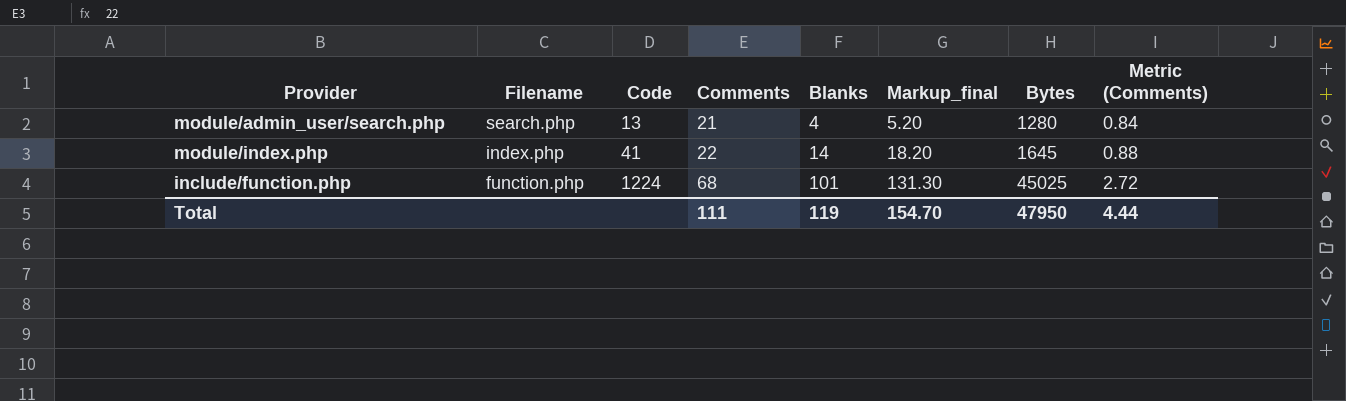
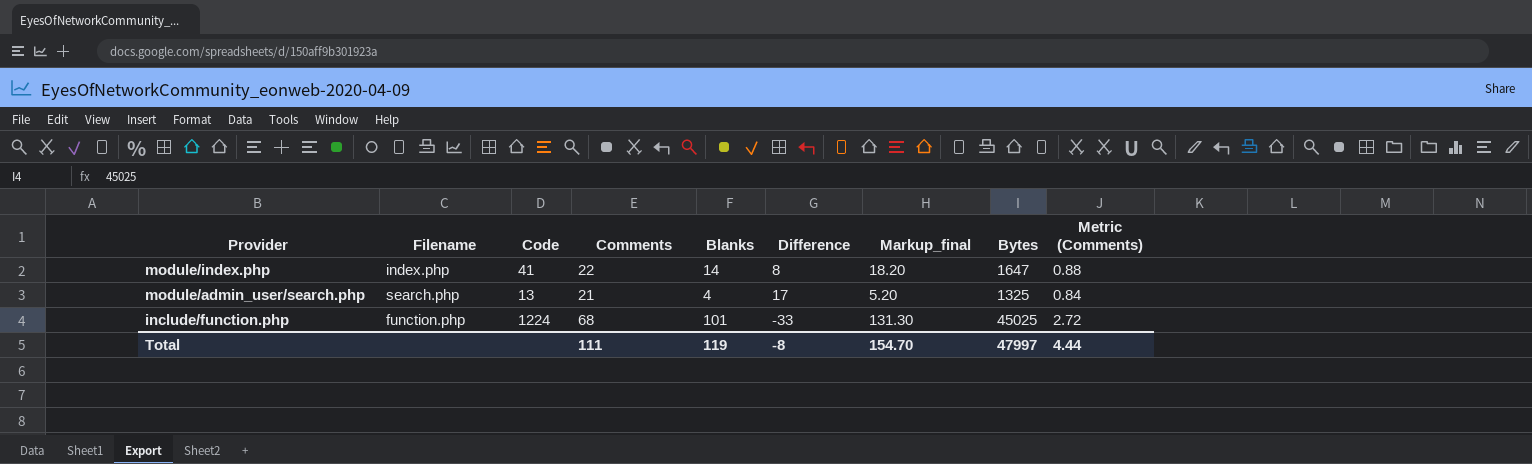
row order: Filename descending -> Provider descending
column Difference | formula: none -> [Comments] - [Blanks]
module/index.php | Bytes: 1645 -> 1647
module/admin_user/search.php | Bytes: 1280 -> 1325
Total | Bytes: 47950 -> 47997

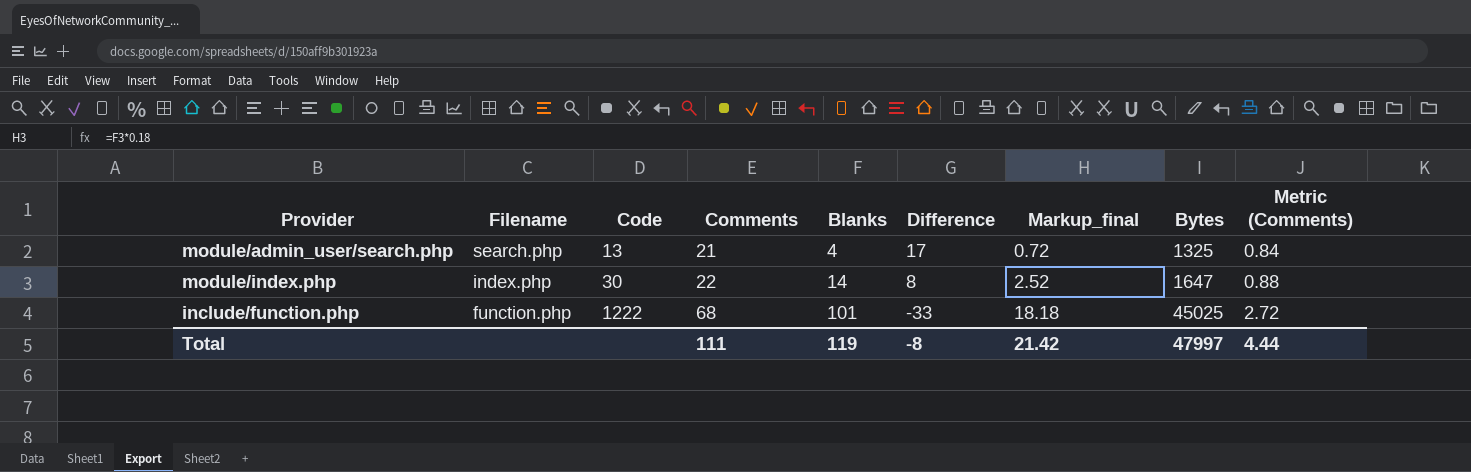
row order: Provider descending -> Filename descending
column Markup_final | formula: [Blanks] * 1.3 -> [Blanks] * 0.18
module/index.php | Code: 41 -> 30
include/function.php | Code: 1224 -> 1222
Total | Markup_final: 154.70 -> 21.42

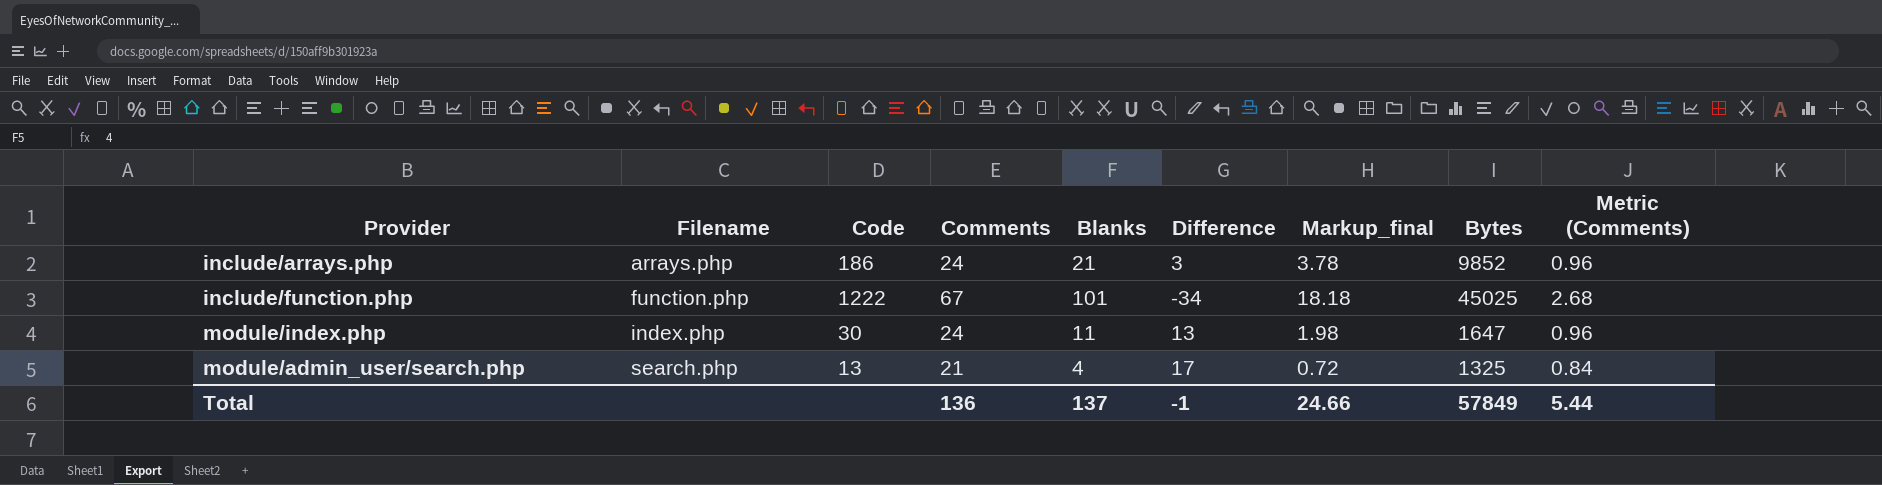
row order: Filename descending -> Filename ascending
row include/arrays.php: none -> arrays.php | 186 | 24 | 21 | 3 | 3.78 | 9852 | 0.96
include/function.php | Comments: 68 -> 67
include/function.php | Difference: -33 -> -34
include/function.php | Metric (Comments): 2.72 -> 2.68
module/index.php | Comments: 22 -> 24
module/index.php | Blanks: 14 -> 11
module/index.php | Difference: 8 -> 13
module/index.php | Markup_final: 2.52 -> 1.98
module/index.php | Metric (Comments): 0.88 -> 0.96
Total | Comments: 111 -> 136
Total | Blanks: 119 -> 137
Total | Difference: -8 -> -1
Total | Markup_final: 21.42 -> 24.66
Total | Bytes: 47997 -> 57849
Total | Metric (Comments): 4.44 -> 5.44

